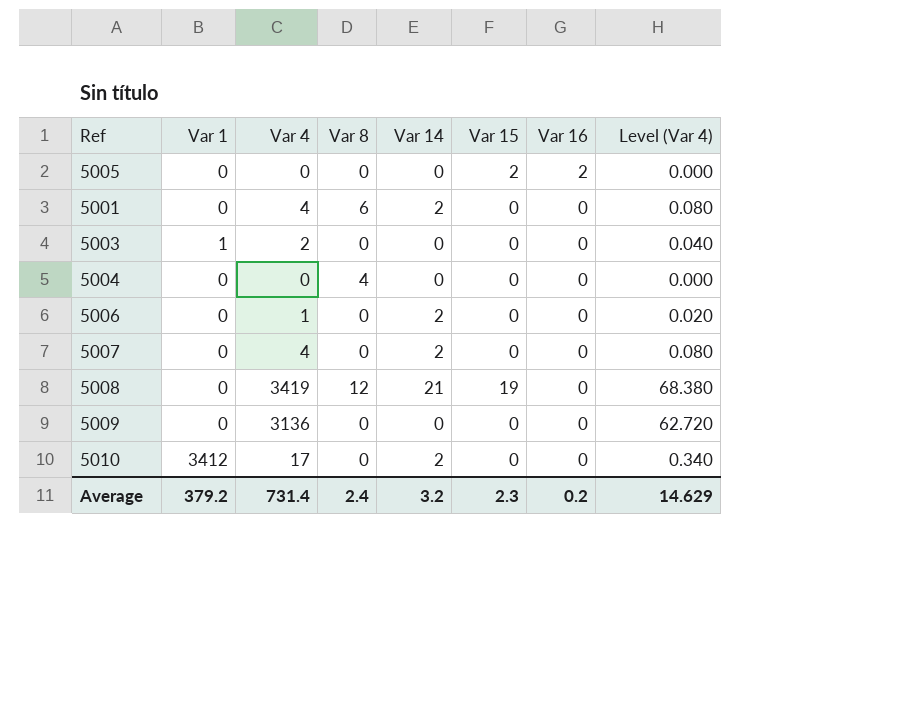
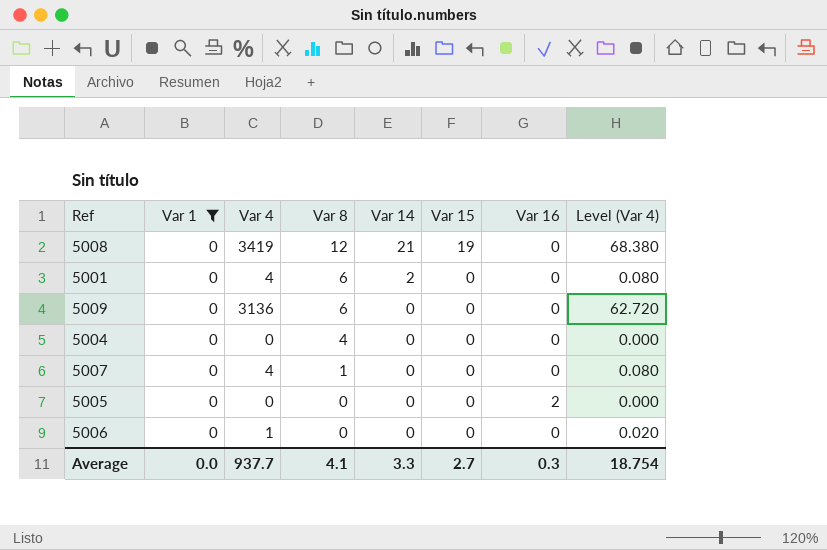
filter: none -> Var 1 = 0
row order: Var 16 descending -> Var 8 descending
5009 | Var 8: 0 -> 6
5007 | Var 8: 0 -> 1
5007 | Var 14: 2 -> 0
5005 | Var 15: 2 -> 0
5006 | Var 14: 2 -> 0
Average | Var 1: 379.2 -> 0.0
Average | Var 4: 731.4 -> 937.7
Average | Var 8: 2.4 -> 4.1
Average | Var 14: 3.2 -> 3.3
Average | Var 15: 2.3 -> 2.7
Average | Var 16: 0.2 -> 0.3
Average | Level (Var 4): 14.629 -> 18.754

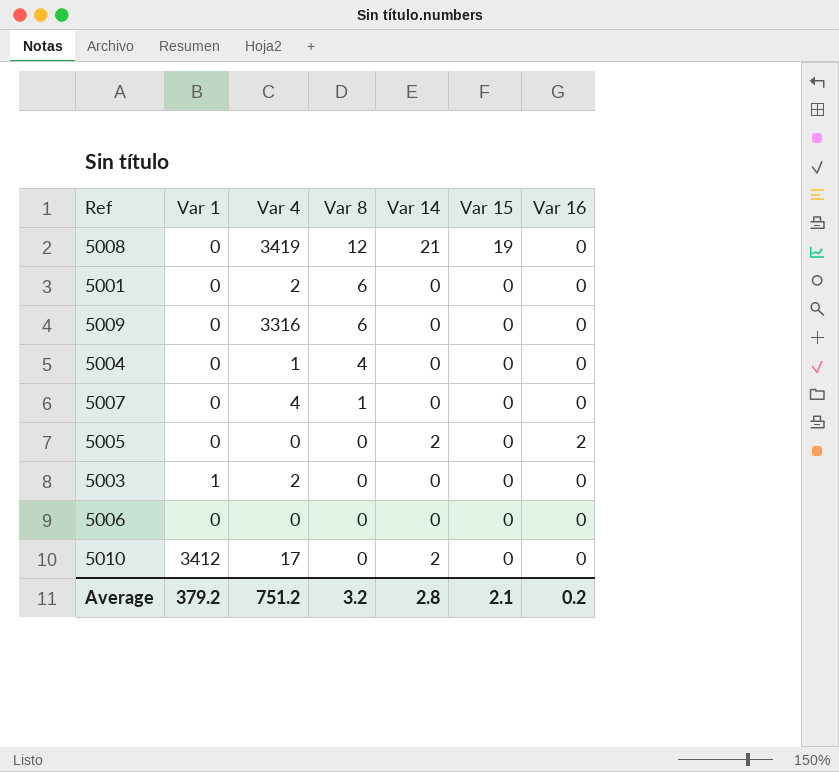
filter: Var 1 = 0 -> none
column Level (Var 4) | formula: [Var 4] * 0.02 -> none
5001 | Var 4: 4 -> 2
5001 | Var 14: 2 -> 0
5009 | Var 4: 3136 -> 3316
5004 | Var 4: 0 -> 1
5005 | Var 14: 0 -> 2
5006 | Var 4: 1 -> 0
Average | Var 1: 0.0 -> 379.2
Average | Var 4: 937.7 -> 751.2
Average | Var 8: 4.1 -> 3.2
Average | Var 14: 3.3 -> 2.8
Average | Var 15: 2.7 -> 2.1
Average | Var 16: 0.3 -> 0.2

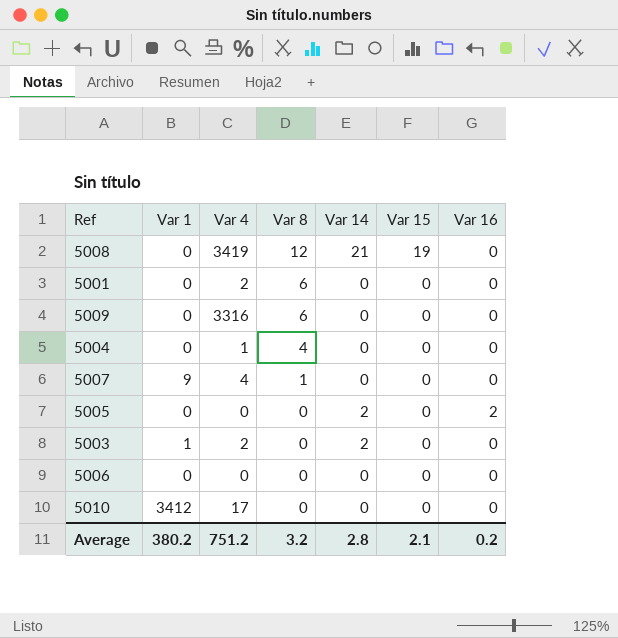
5007 | Var 1: 0 -> 9
5003 | Var 14: 0 -> 2
5010 | Var 14: 2 -> 0
Average | Var 1: 379.2 -> 380.2

